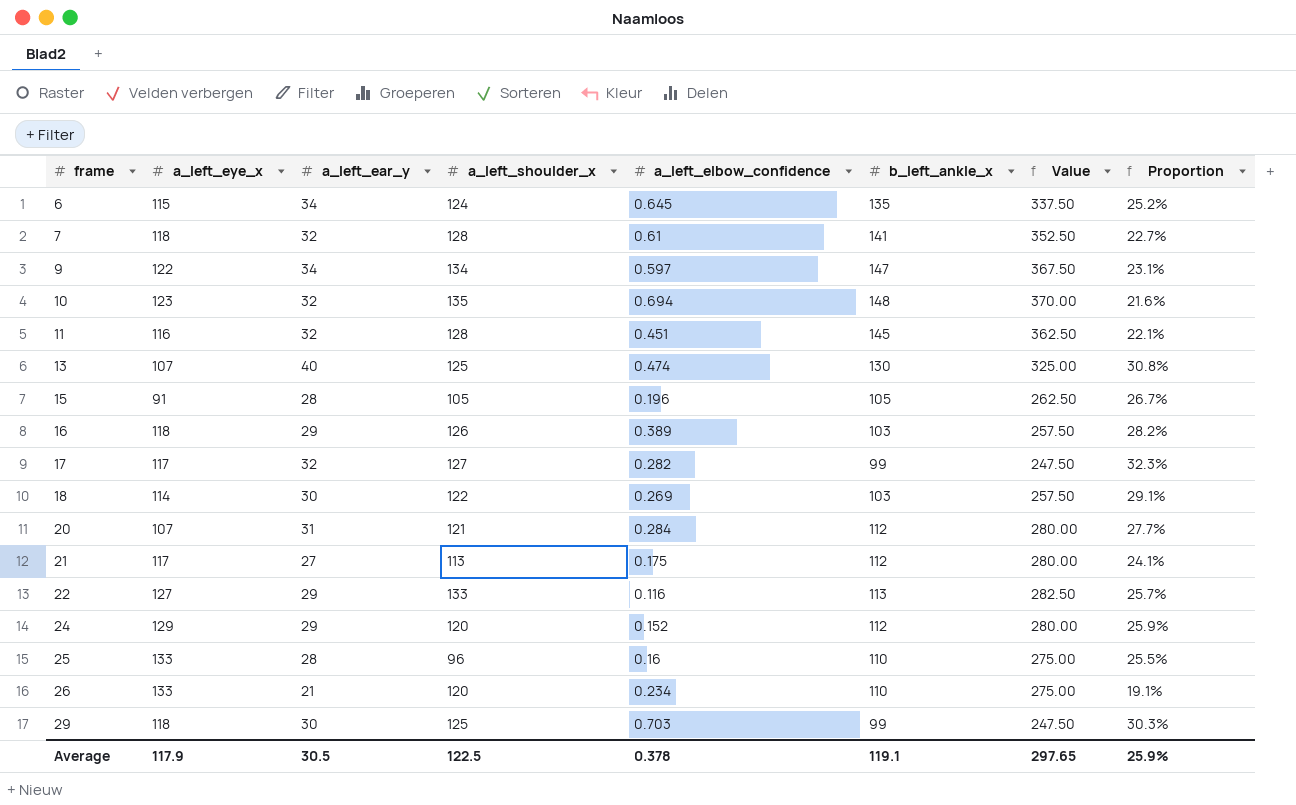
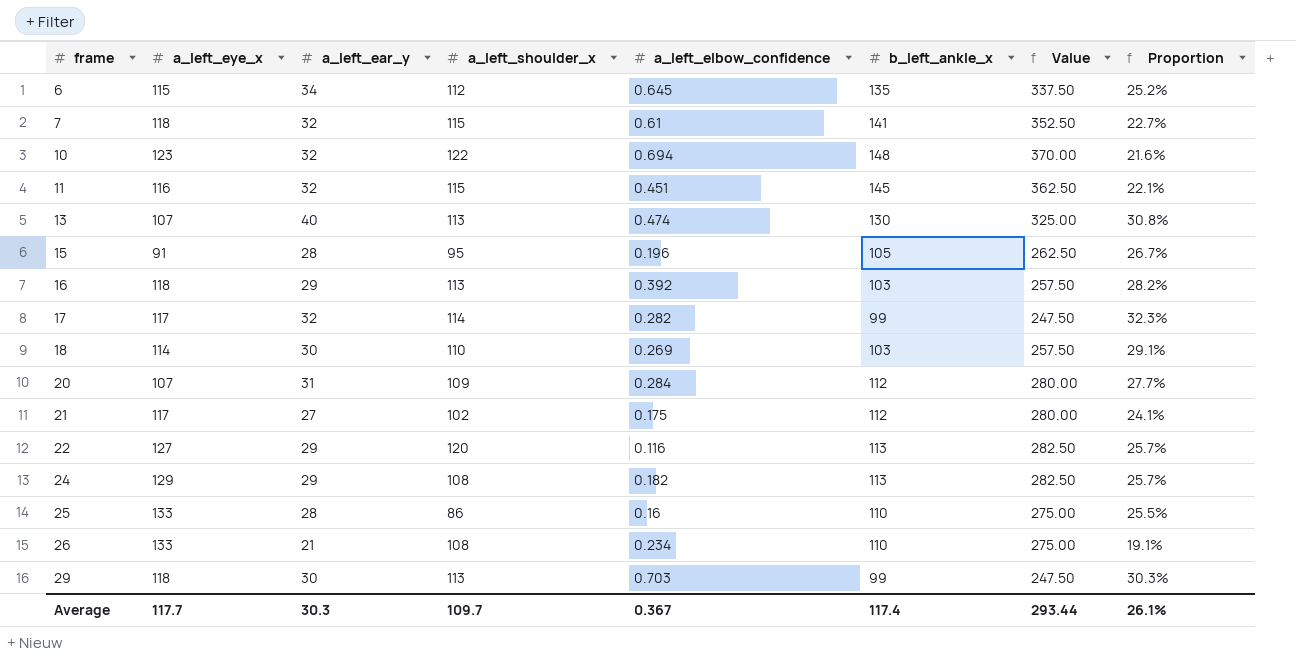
row 9: 122 | 34 | 134 | 0.597 | 147 | 367.50 | 23.1% -> none
6 | a_left_shoulder_x: 124 -> 112
7 | a_left_shoulder_x: 128 -> 115
10 | a_left_shoulder_x: 135 -> 122
11 | a_left_shoulder_x: 128 -> 115
13 | a_left_shoulder_x: 125 -> 113
15 | a_left_shoulder_x: 105 -> 95
16 | a_left_shoulder_x: 126 -> 113
16 | a_left_elbow_confidence: 0.389 -> 0.392
17 | a_left_shoulder_x: 127 -> 114
18 | a_left_shoulder_x: 122 -> 110
20 | a_left_shoulder_x: 121 -> 109
21 | a_left_shoulder_x: 113 -> 102
22 | a_left_shoulder_x: 133 -> 120
24 | a_left_shoulder_x: 120 -> 108
24 | a_left_elbow_confidence: 0.152 -> 0.182
24 | b_left_ankle_x: 112 -> 113
24 | Value: 280.00 -> 282.50
24 | Proportion: 25.9% -> 25.7%
25 | a_left_shoulder_x: 96 -> 86
26 | a_left_shoulder_x: 120 -> 108
29 | a_left_shoulder_x: 125 -> 113
Average | a_left_eye_x: 117.9 -> 117.7
Average | a_left_ear_y: 30.5 -> 30.3
Average | a_left_shoulder_x: 122.5 -> 109.7
Average | a_left_elbow_confidence: 0.378 -> 0.367
Average | b_left_ankle_x: 119.1 -> 117.4
Average | Value: 297.65 -> 293.44
Average | Proportion: 25.9% -> 26.1%

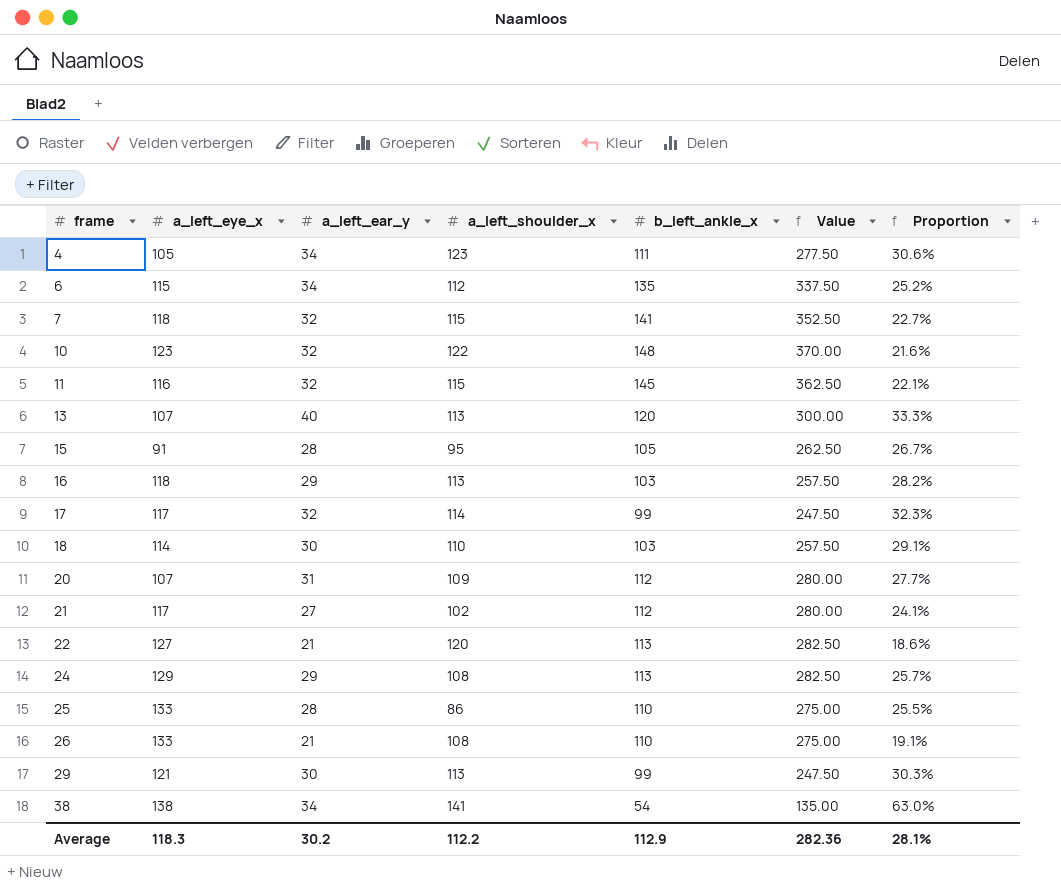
column a_left_elbow_confidence | position: 5 -> none
row 4: none -> 105 | 34 | 123 | 111 | 277.50 | 30.6%
13 | b_left_ankle_x: 130 -> 120
13 | Value: 325.00 -> 300.00
13 | Proportion: 30.8% -> 33.3%
22 | a_left_ear_y: 29 -> 21
22 | Proportion: 25.7% -> 18.6%
29 | a_left_eye_x: 118 -> 121
row 38: none -> 138 | 34 | 141 | 54 | 135.00 | 63.0%
Average | a_left_eye_x: 117.7 -> 118.3
Average | a_left_ear_y: 30.3 -> 30.2
Average | a_left_shoulder_x: 109.7 -> 112.2
Average | b_left_ankle_x: 117.4 -> 112.9
Average | Value: 293.44 -> 282.36
Average | Proportion: 26.1% -> 28.1%

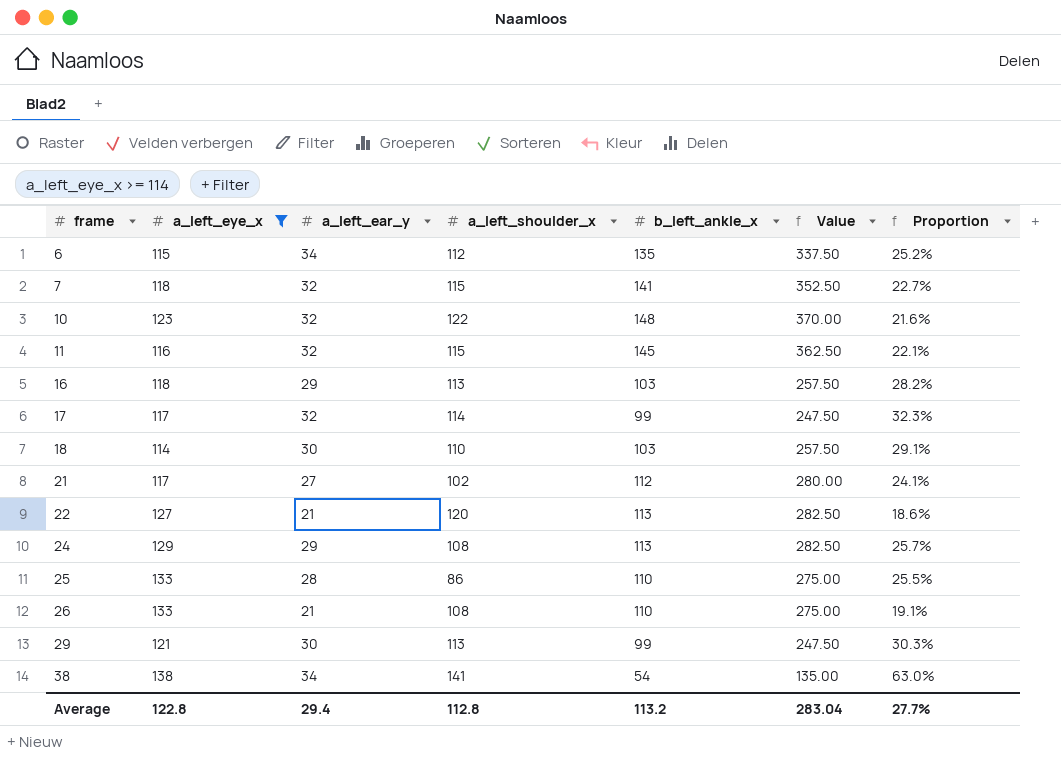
filter: none -> a_left_eye_x >= 114
Average | a_left_eye_x: 118.3 -> 122.8
Average | a_left_ear_y: 30.2 -> 29.4
Average | a_left_shoulder_x: 112.2 -> 112.8
Average | b_left_ankle_x: 112.9 -> 113.2
Average | Value: 282.36 -> 283.04
Average | Proportion: 28.1% -> 27.7%

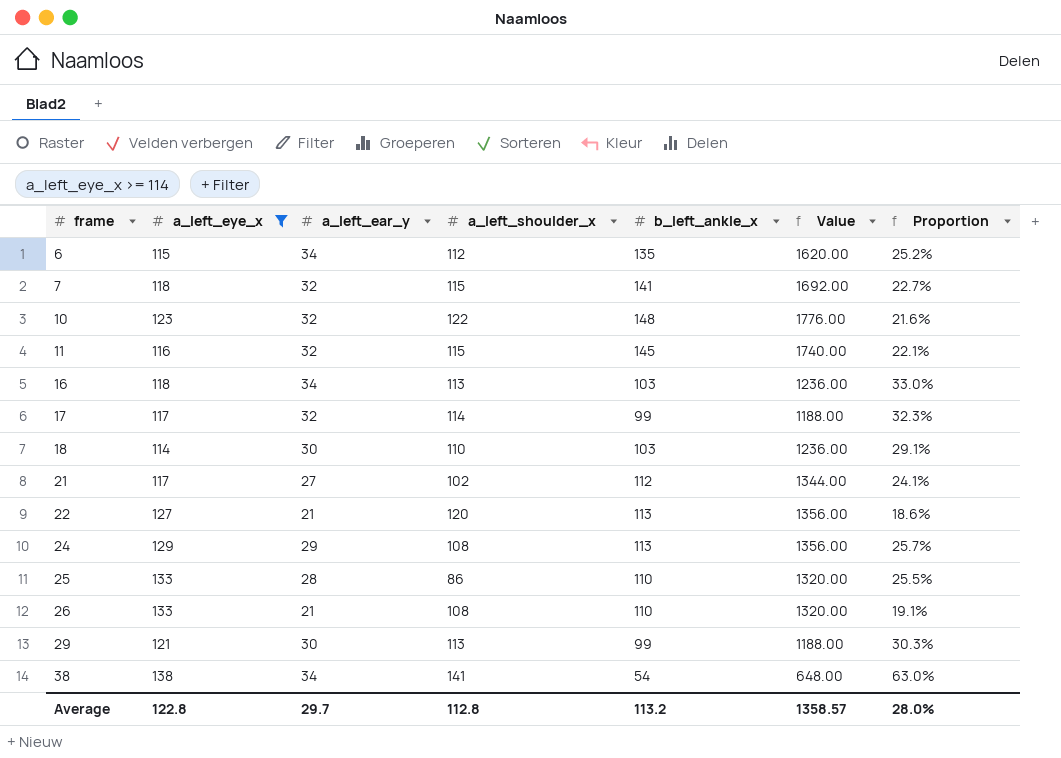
column Value | formula: [b_left_ankle_x] * 2.5 -> [b_left_ankle_x] * 12
16 | a_left_ear_y: 29 -> 34
16 | Proportion: 28.2% -> 33.0%
Average | a_left_ear_y: 29.4 -> 29.7
Average | Value: 283.04 -> 1358.57
Average | Proportion: 27.7% -> 28.0%

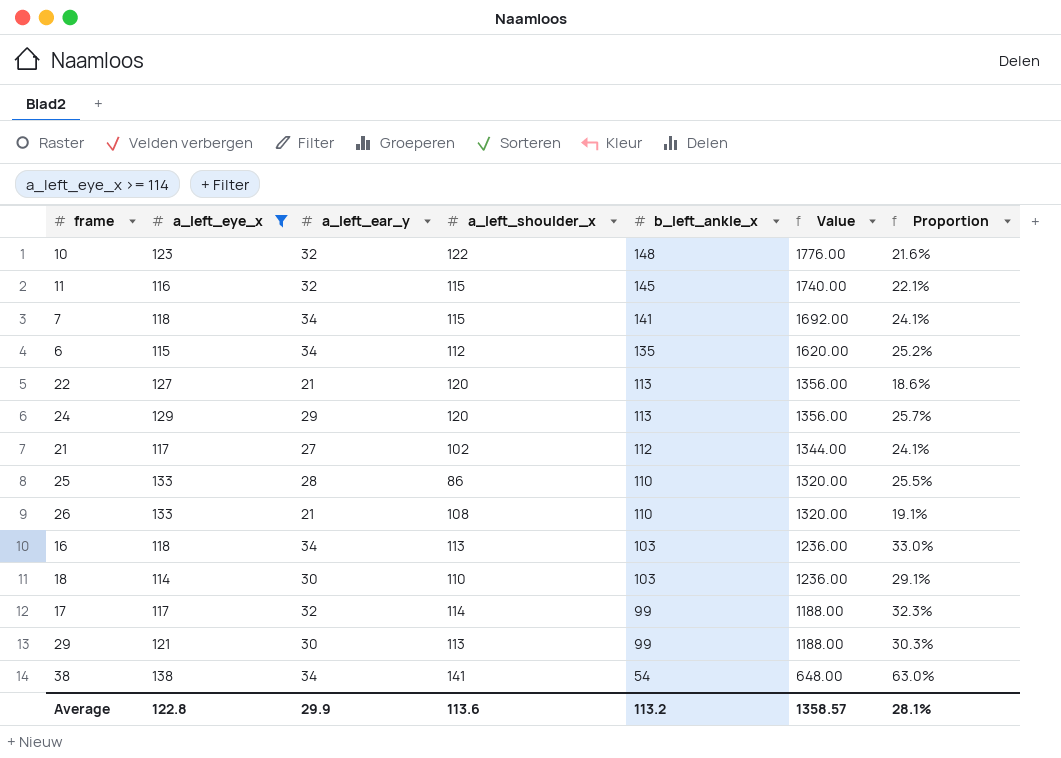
row order: frame ascending -> b_left_ankle_x descending
7 | a_left_ear_y: 32 -> 34
7 | Proportion: 22.7% -> 24.1%
24 | a_left_shoulder_x: 108 -> 120
Average | a_left_ear_y: 29.7 -> 29.9
Average | a_left_shoulder_x: 112.8 -> 113.6
Average | Proportion: 28.0% -> 28.1%

